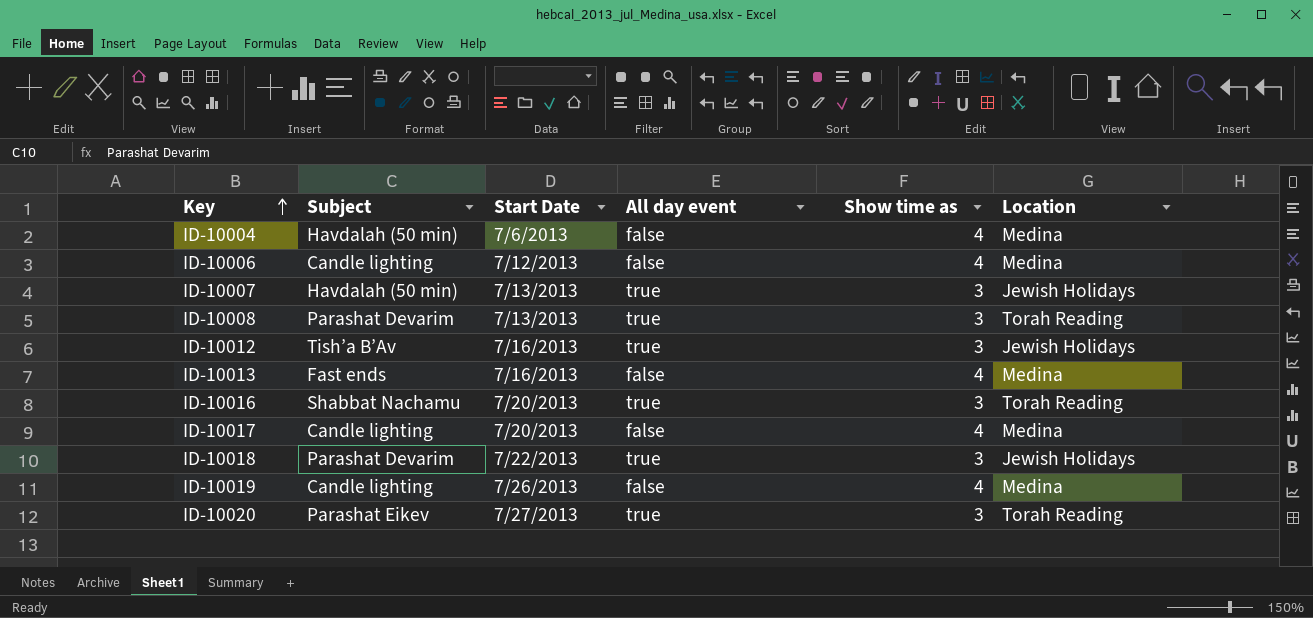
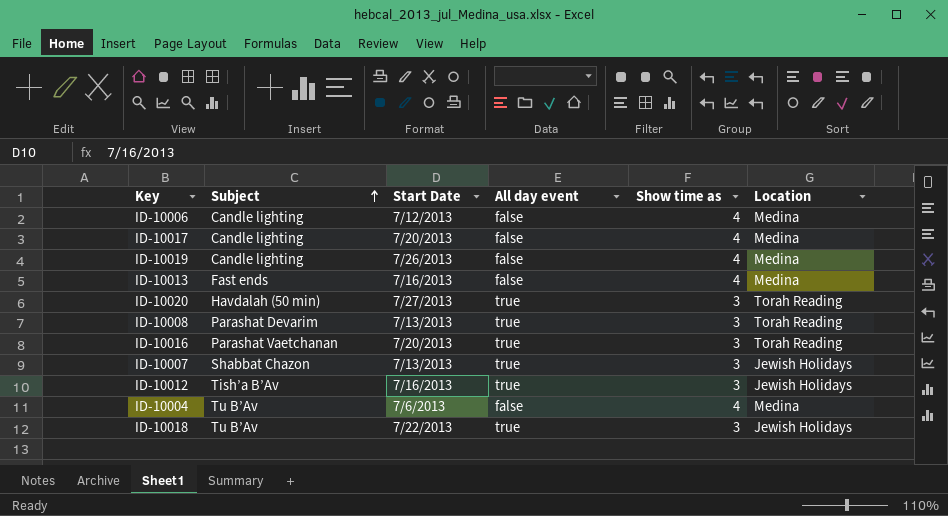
row order: Key ascending -> Subject ascending
ID-10020 | Subject: Parashat Eikev -> Havdalah (50 min)
ID-10016 | Subject: Shabbat Nachamu -> Parashat Vaetchanan
ID-10007 | Subject: Havdalah (50 min) -> Shabbat Chazon
ID-10004 | Subject: Havdalah (50 min) -> Tu B’Av
ID-10018 | Subject: Parashat Devarim -> Tu B’Av

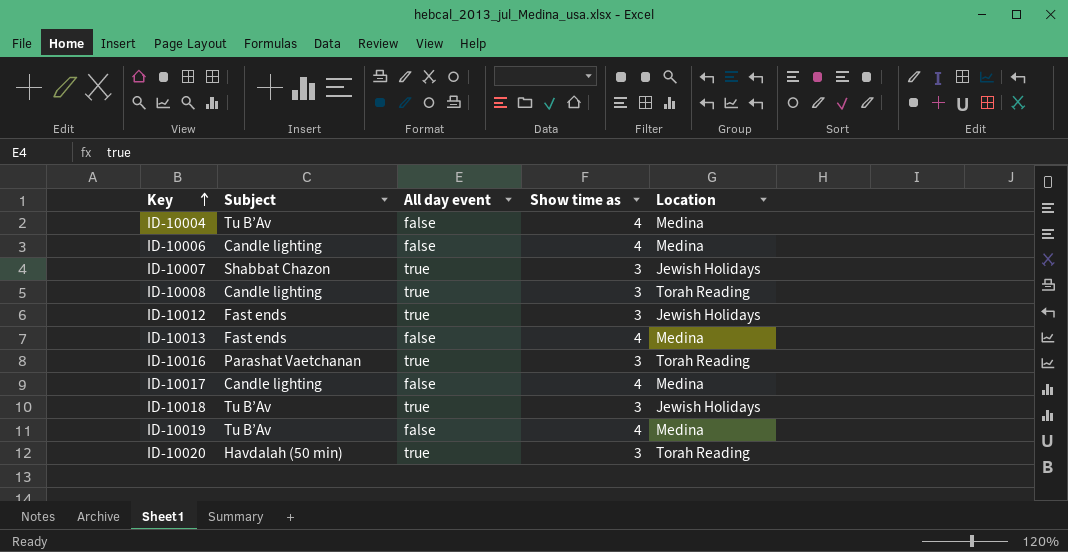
row order: Subject ascending -> Key ascending
column Start Date | position: 3 -> none
ID-10008 | Subject: Parashat Devarim -> Candle lighting
ID-10012 | Subject: Tish’a B’Av -> Fast ends
ID-10019 | Subject: Candle lighting -> Tu B’Av

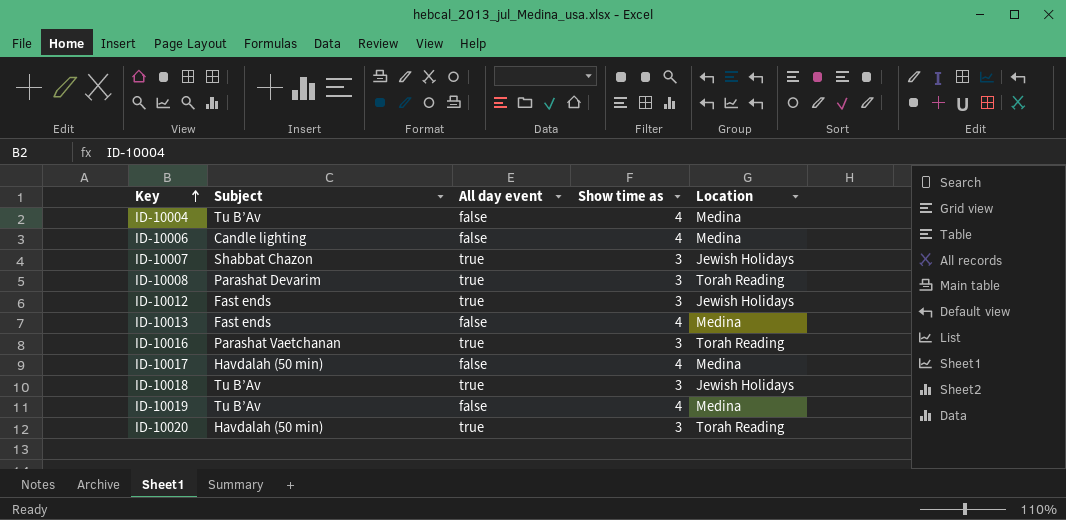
ID-10008 | Subject: Candle lighting -> Parashat Devarim
ID-10017 | Subject: Candle lighting -> Havdalah (50 min)

